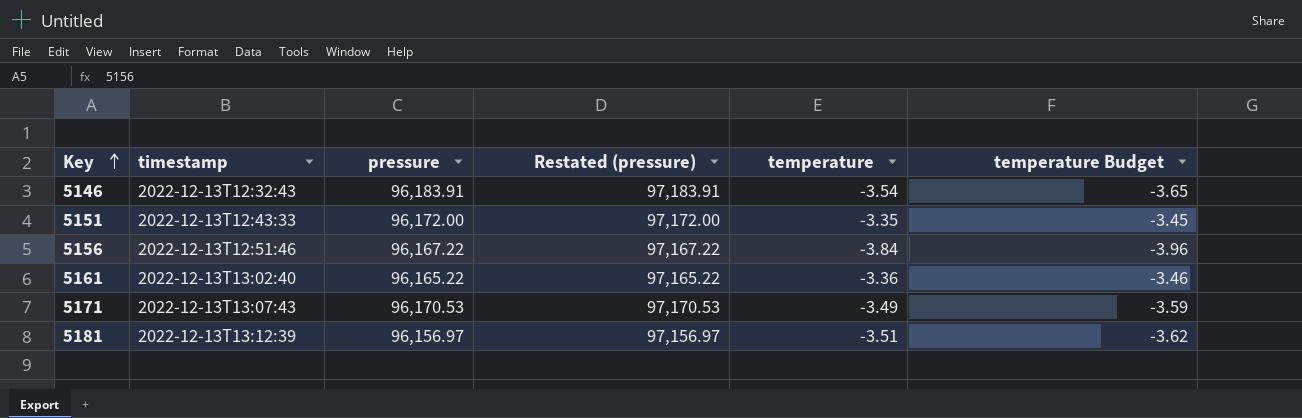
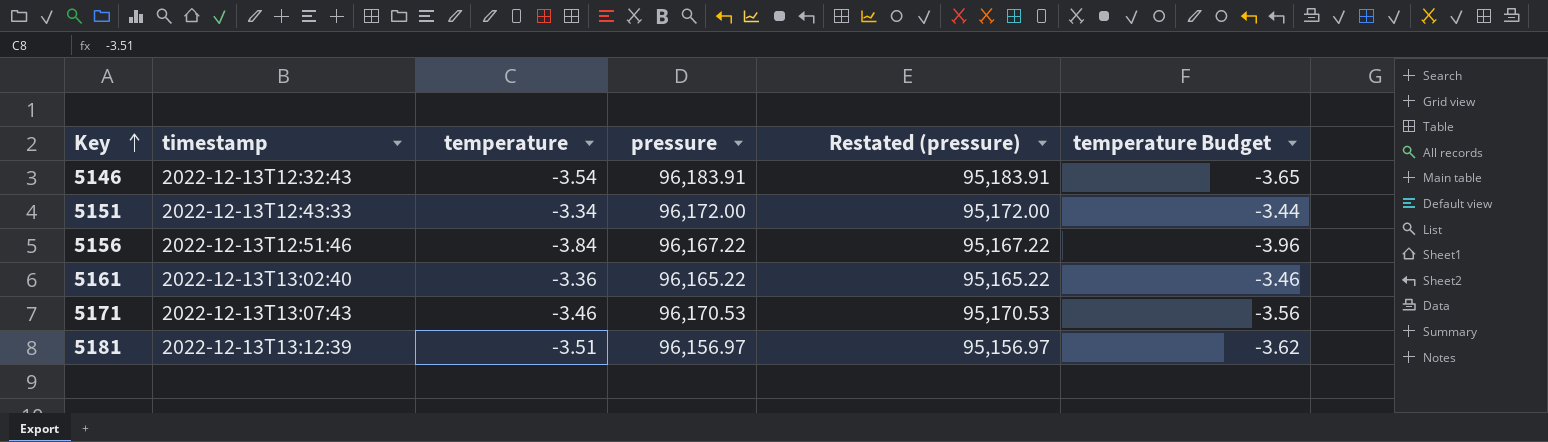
column temperature | position: 5 -> 3
column Restated (pressure) | formula: [pressure] + 1000 -> [pressure] - 1000
5151 | temperature: -3.35 -> -3.34
5151 | temperature Budget: -3.45 -> -3.44
5171 | temperature: -3.49 -> -3.46
5171 | temperature Budget: -3.59 -> -3.56

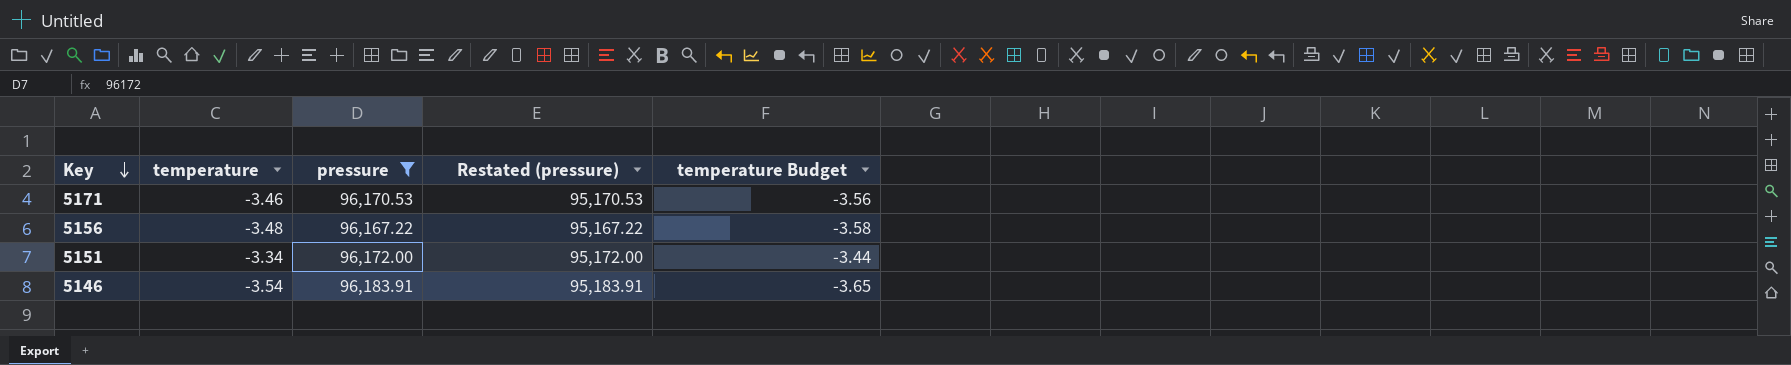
filter: none -> pressure >= 96,167.22
row order: Key ascending -> Key descending
column timestamp | position: 2 -> none
5156 | temperature: -3.84 -> -3.48
5156 | temperature Budget: -3.96 -> -3.58

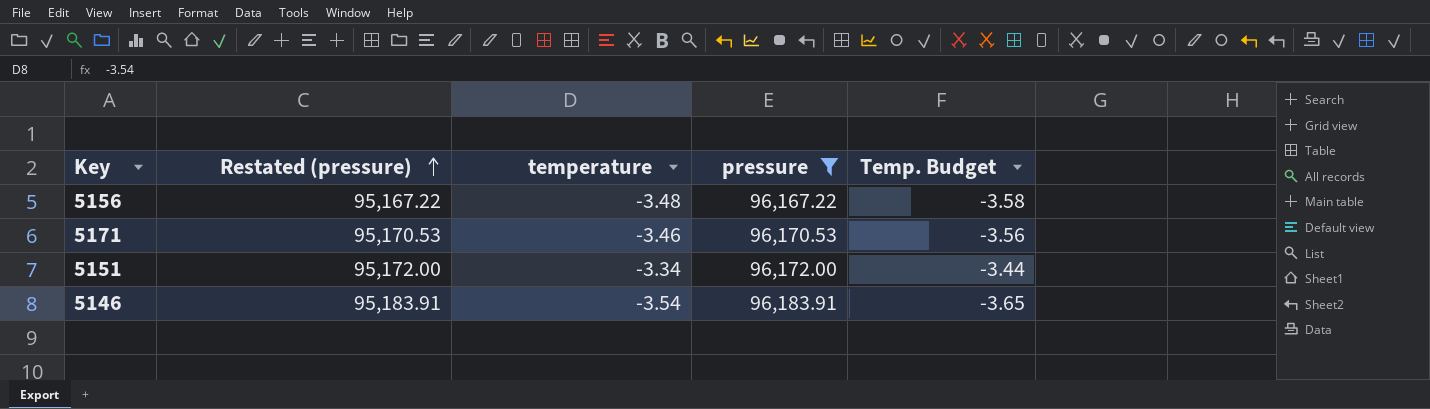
row order: Key descending -> Restated (pressure) ascending
column Restated (pressure) | position: 4 -> 2
column name: temperature Budget -> Temp. Budget

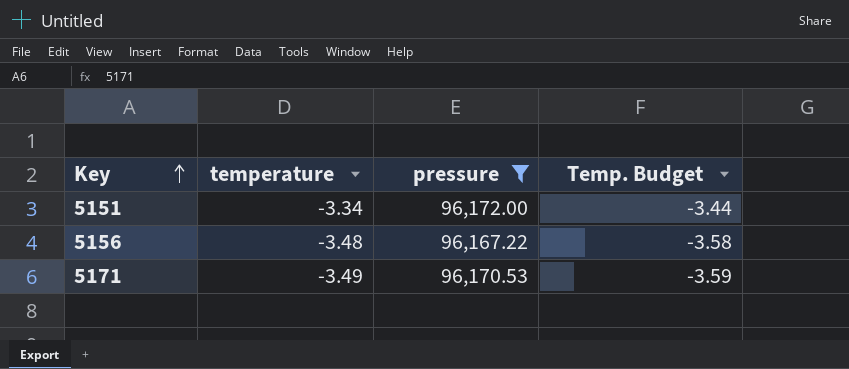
row order: Restated (pressure) ascending -> Key ascending
column Restated (pressure) | formula: [pressure] - 1000 -> none
row 5146: 95,183.91 | -3.54 | 96,183.91 | -3.65 -> none
5171 | temperature: -3.46 -> -3.49
5171 | Temp. Budget: -3.56 -> -3.59

